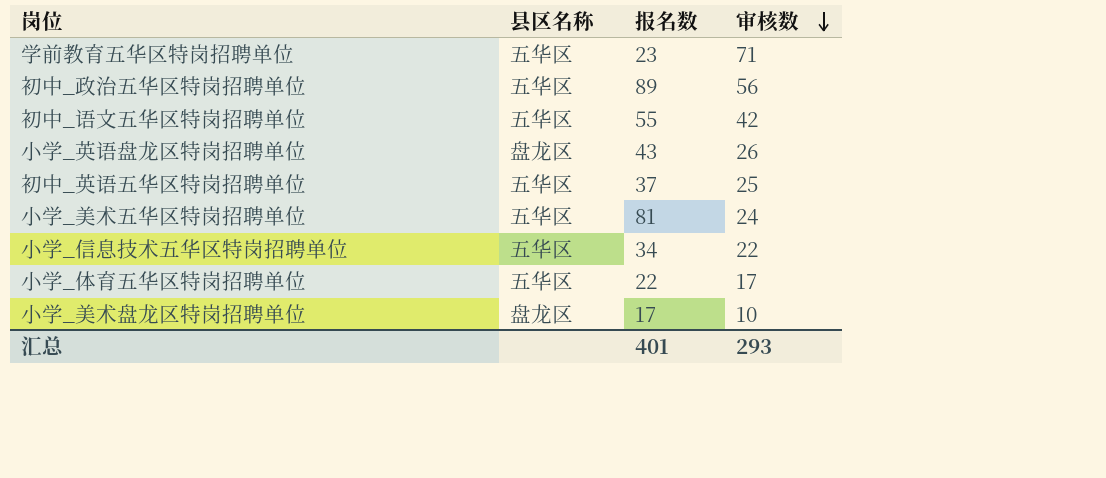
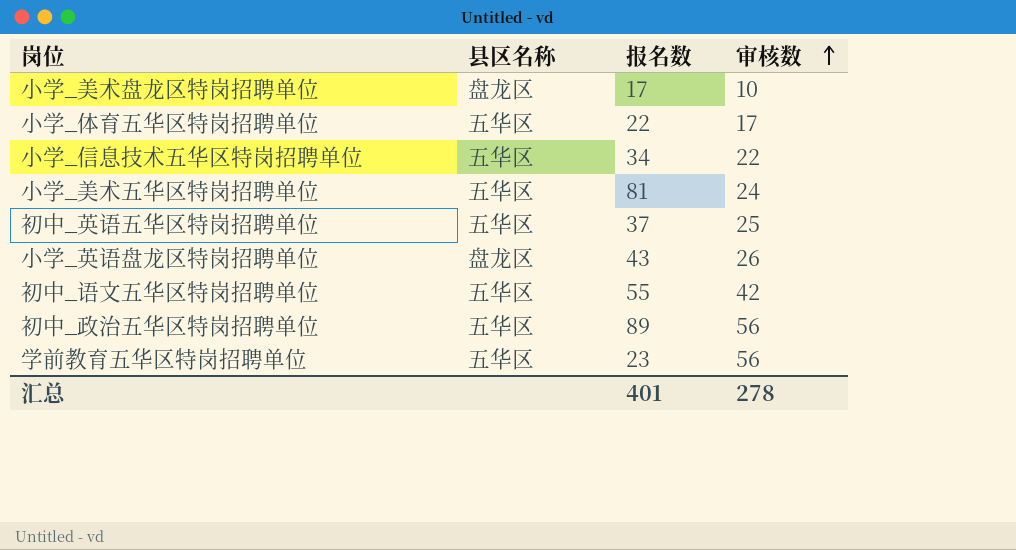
row order: 审核数 descending -> 审核数 ascending
学前教育五华区特岗招聘单位 | 审核数: 71 -> 56
汇总 | 审核数: 293 -> 278

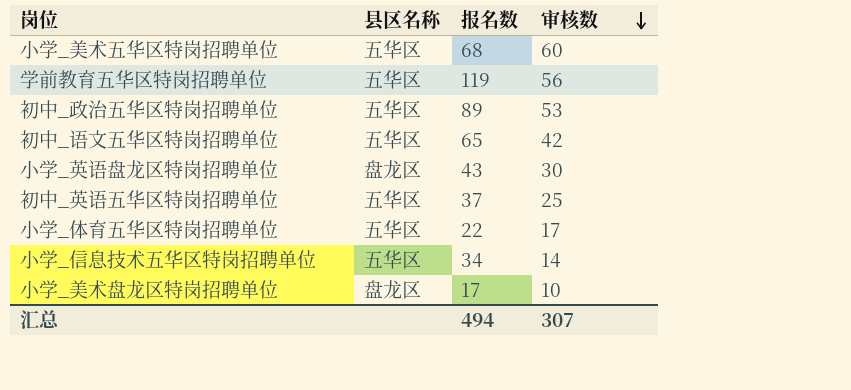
row order: 审核数 ascending -> 审核数 descending
小学_美术五华区特岗招聘单位 | 报名数: 81 -> 68
小学_美术五华区特岗招聘单位 | 审核数: 24 -> 60
学前教育五华区特岗招聘单位 | 报名数: 23 -> 119
初中_政治五华区特岗招聘单位 | 审核数: 56 -> 53
初中_语文五华区特岗招聘单位 | 报名数: 55 -> 65
小学_英语盘龙区特岗招聘单位 | 审核数: 26 -> 30
小学_信息技术五华区特岗招聘单位 | 审核数: 22 -> 14
汇总 | 报名数: 401 -> 494
汇总 | 审核数: 278 -> 307

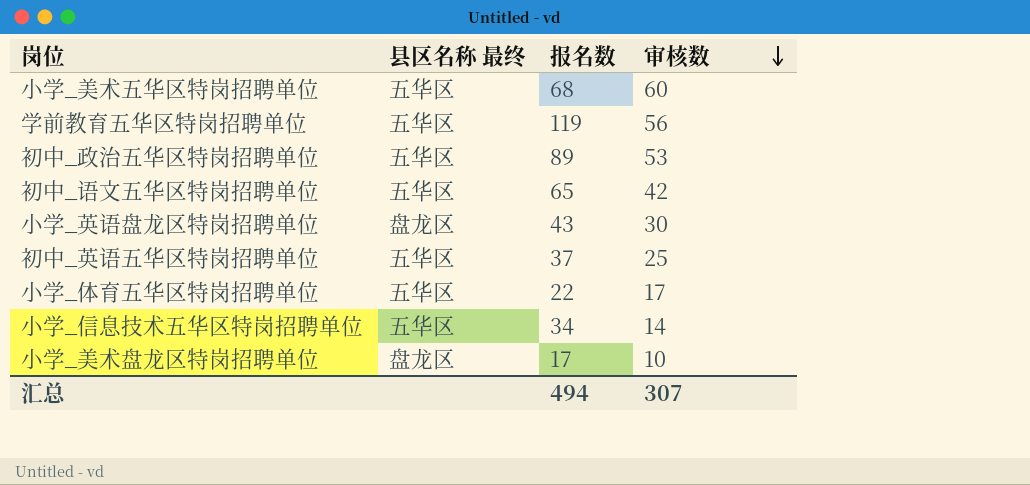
column name: 县区名称 -> 县区名称 最终

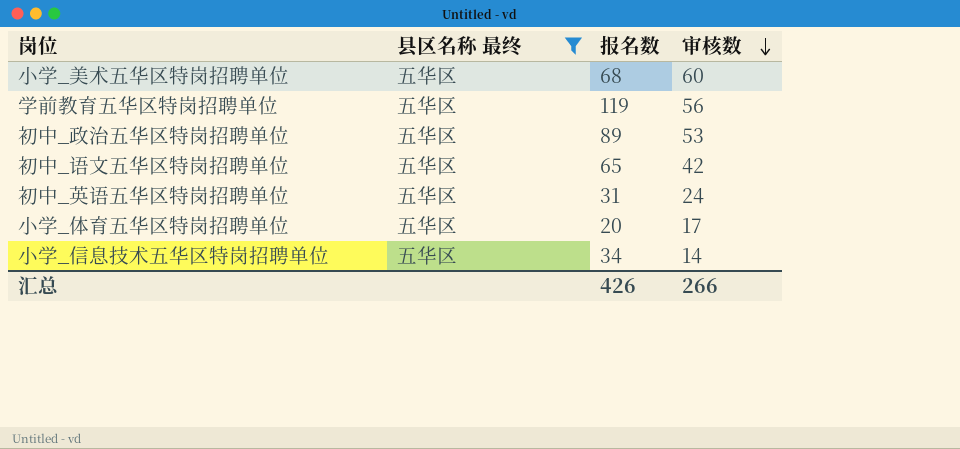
filter: none -> 县区名称 最终 = 五华区
初中_英语五华区特岗招聘单位 | 报名数: 37 -> 31
初中_英语五华区特岗招聘单位 | 审核数: 25 -> 24
小学_体育五华区特岗招聘单位 | 报名数: 22 -> 20
汇总 | 报名数: 494 -> 426
汇总 | 审核数: 307 -> 266

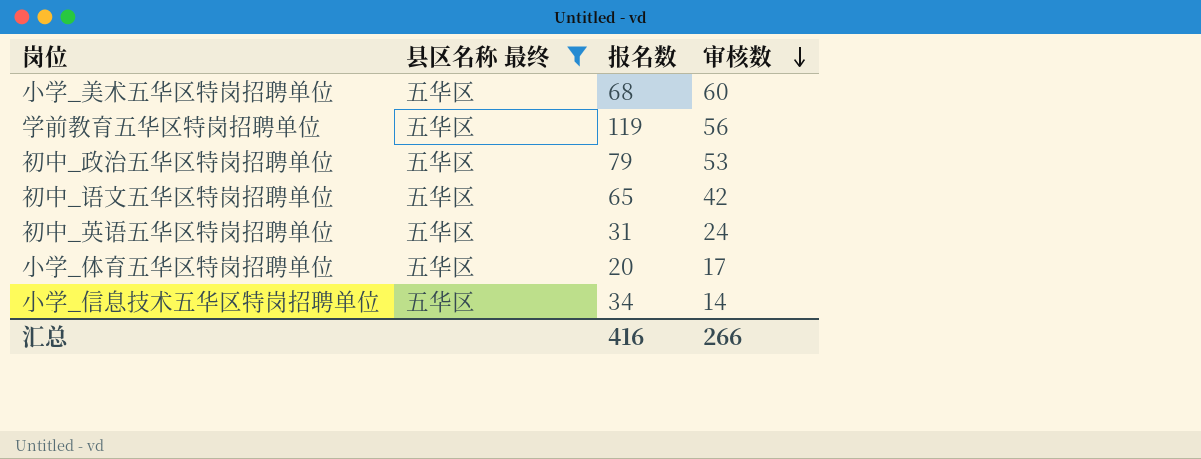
初中_政治五华区特岗招聘单位 | 报名数: 89 -> 79
汇总 | 报名数: 426 -> 416

